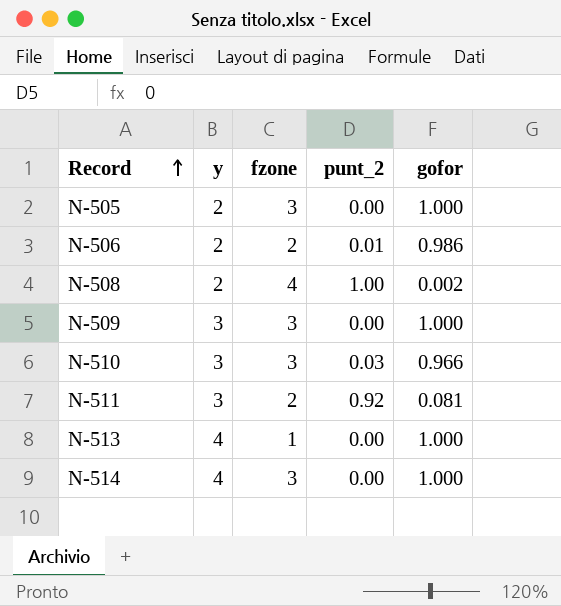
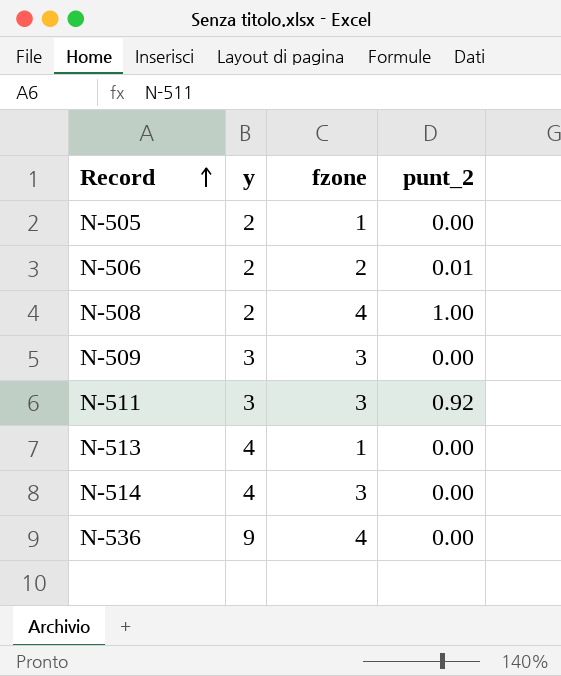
column gofor | position: 5 -> none
row N-510: 3 | 3 | 0.03 | 0.966 -> none
N-505 | fzone: 3 -> 1
N-511 | fzone: 2 -> 3
row N-536: none -> 9 | 4 | 0.00

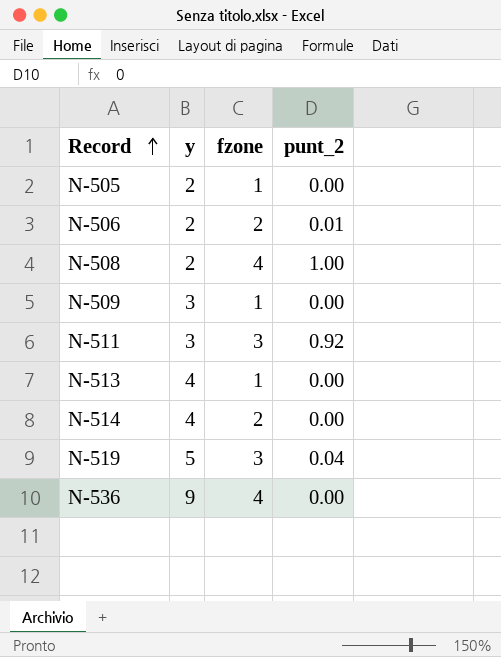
N-509 | fzone: 3 -> 1
N-514 | fzone: 3 -> 2
row N-519: none -> 5 | 3 | 0.04

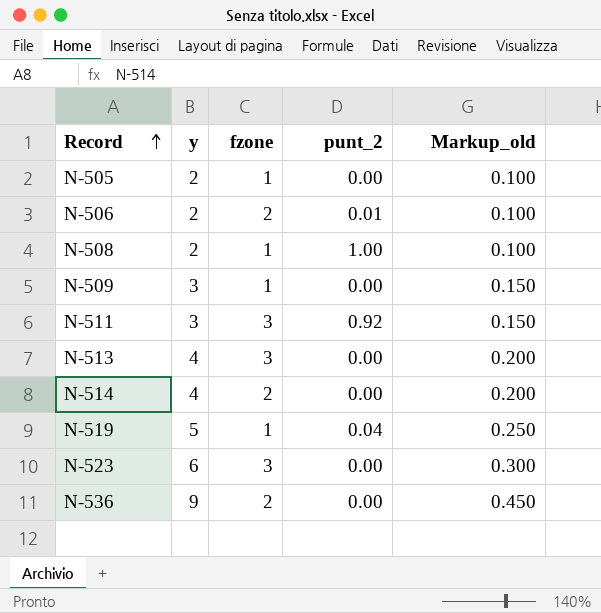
column Markup_old | formula: none -> [y] * 0.05
N-508 | fzone: 4 -> 1
N-513 | fzone: 1 -> 3
N-519 | fzone: 3 -> 1
row N-523: none -> 6 | 3 | 0.00 | 0.300
N-536 | fzone: 4 -> 2

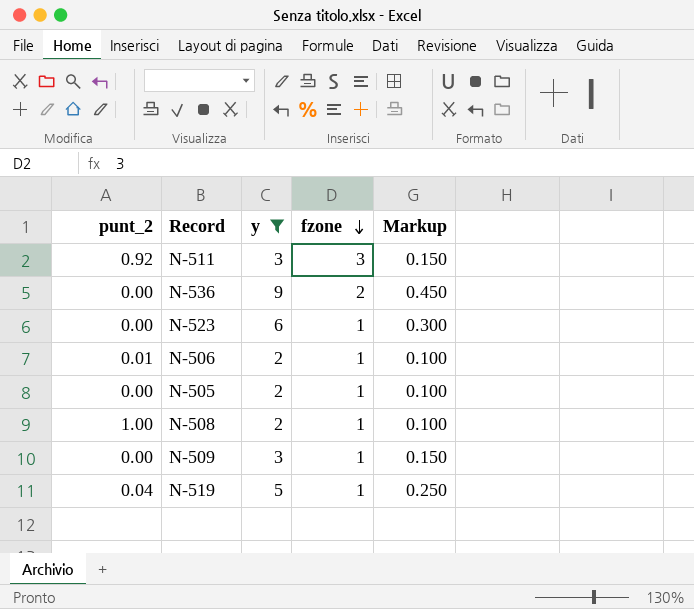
filter: none -> y != 4
row order: Record ascending -> fzone descending
column punt_2 | position: 4 -> 1
column name: Markup_old -> Markup
N-523 | fzone: 3 -> 1
N-506 | fzone: 2 -> 1

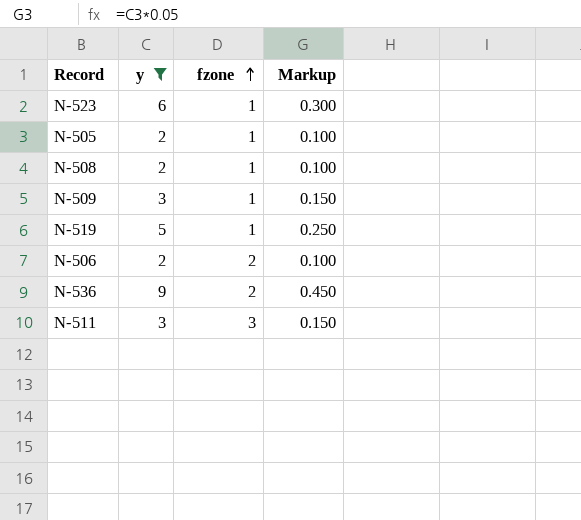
row order: fzone descending -> fzone ascending
column punt_2 | position: 1 -> none
N-506 | fzone: 1 -> 2

